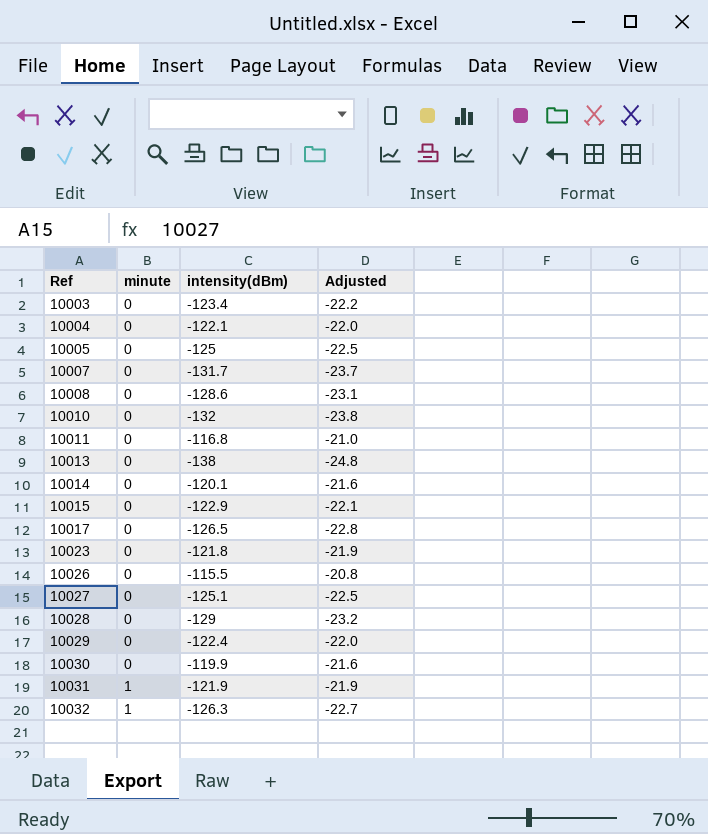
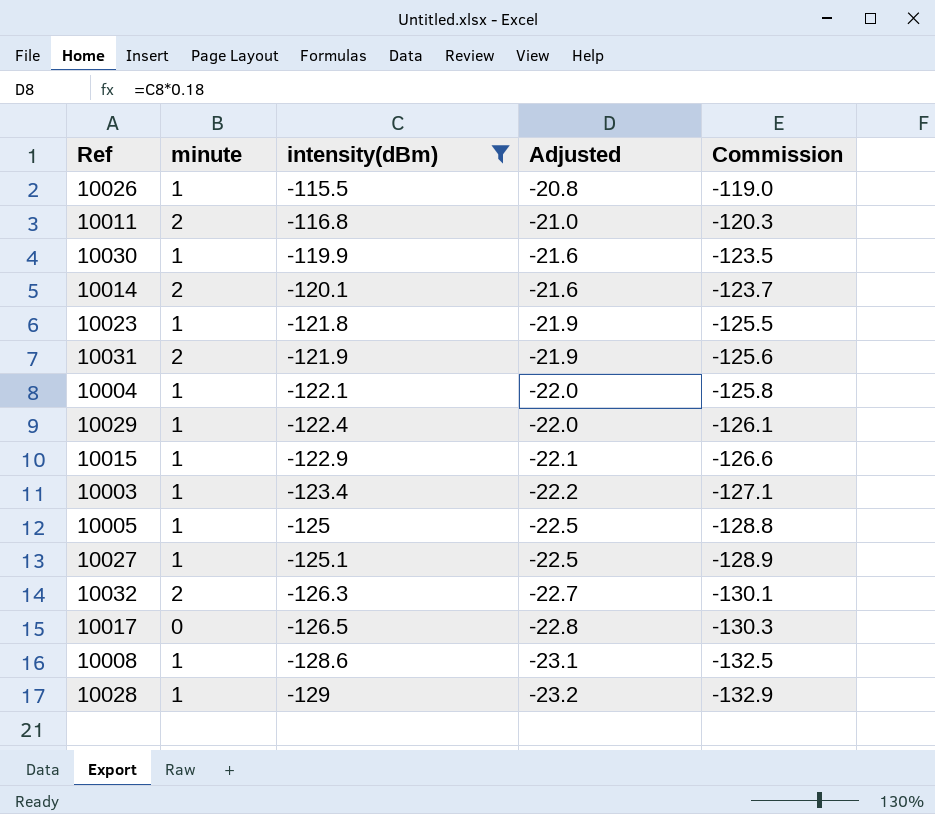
filter: none -> intensity(dBm) >= -129
row order: Ref ascending -> intensity(dBm) descending
column Commission | formula: none -> [intensity(dBm)] * 1.03
10026 | minute: 0 -> 1
10011 | minute: 0 -> 2
10030 | minute: 0 -> 1
10014 | minute: 0 -> 2
10023 | minute: 0 -> 1
10031 | minute: 1 -> 2
10004 | minute: 0 -> 1
10029 | minute: 0 -> 1
10015 | minute: 0 -> 1
10003 | minute: 0 -> 1
10005 | minute: 0 -> 1
10027 | minute: 0 -> 1
10032 | minute: 1 -> 2
10008 | minute: 0 -> 1
10028 | minute: 0 -> 1

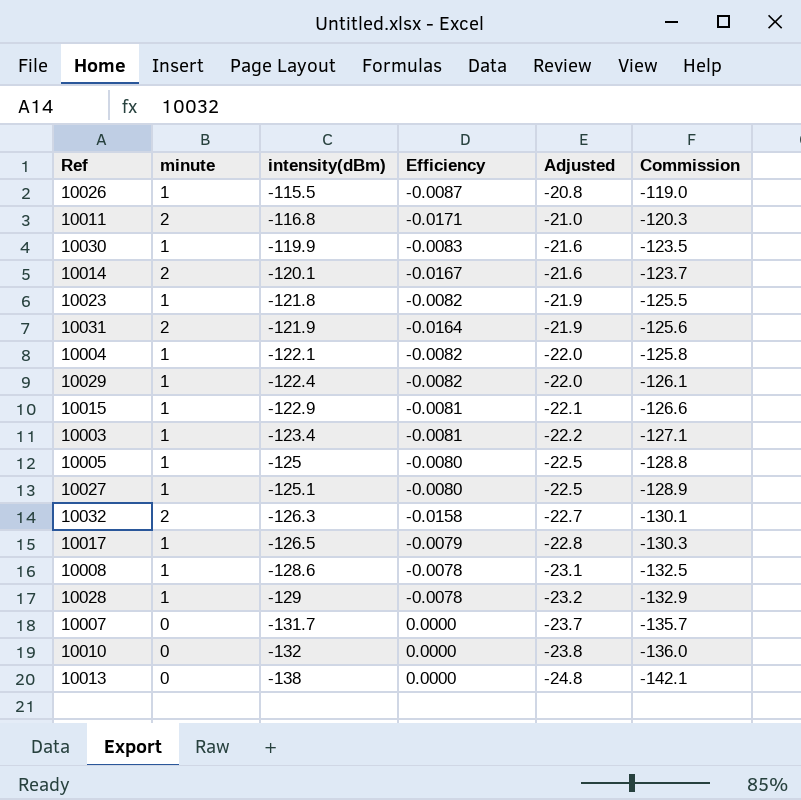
filter: intensity(dBm) >= -129 -> none
column Efficiency | formula: none -> [minute] / [intensity(dBm)]
10017 | minute: 0 -> 1

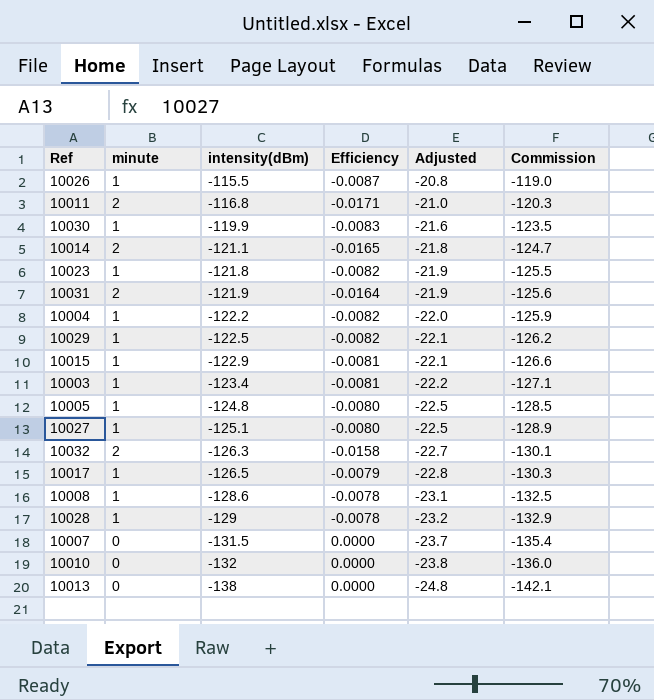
10014 | intensity(dBm): -120.1 -> -121.1
10014 | Efficiency: -0.0167 -> -0.0165
10014 | Adjusted: -21.6 -> -21.8
10014 | Commission: -123.7 -> -124.7
10004 | intensity(dBm): -122.1 -> -122.2
10004 | Commission: -125.8 -> -125.9
10029 | intensity(dBm): -122.4 -> -122.5
10029 | Adjusted: -22.0 -> -22.1
10029 | Commission: -126.1 -> -126.2
10005 | intensity(dBm): -125 -> -124.8
10005 | Commission: -128.8 -> -128.5
10007 | intensity(dBm): -131.7 -> -131.5
10007 | Commission: -135.7 -> -135.4

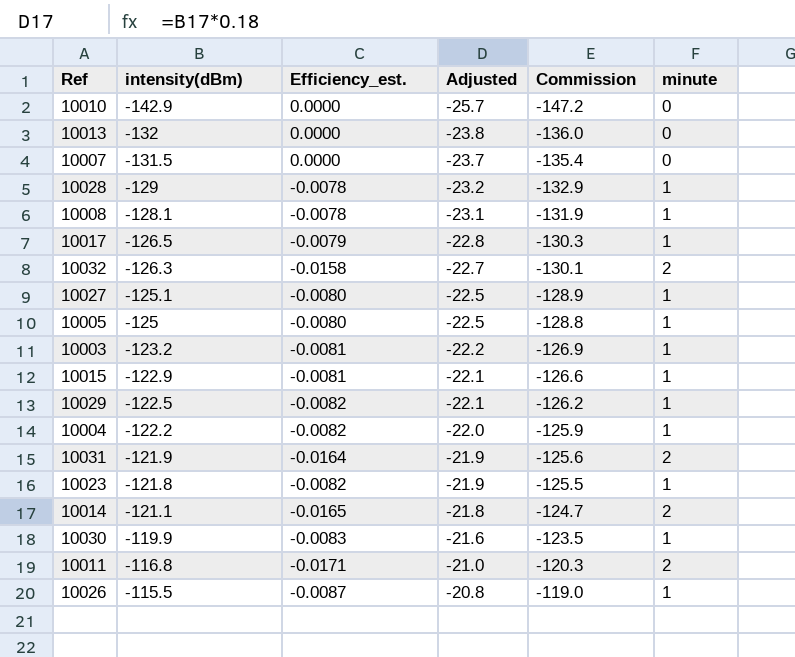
row order: intensity(dBm) descending -> intensity(dBm) ascending
column name: Efficiency -> Efficiency_est.
column minute | position: 2 -> 6
10010 | intensity(dBm): -132 -> -142.9
10010 | Adjusted: -23.8 -> -25.7
10010 | Commission: -136.0 -> -147.2
10013 | intensity(dBm): -138 -> -132
10013 | Adjusted: -24.8 -> -23.8
10013 | Commission: -142.1 -> -136.0
10008 | intensity(dBm): -128.6 -> -128.1
10008 | Commission: -132.5 -> -131.9
10005 | intensity(dBm): -124.8 -> -125
10005 | Commission: -128.5 -> -128.8
10003 | intensity(dBm): -123.4 -> -123.2
10003 | Commission: -127.1 -> -126.9

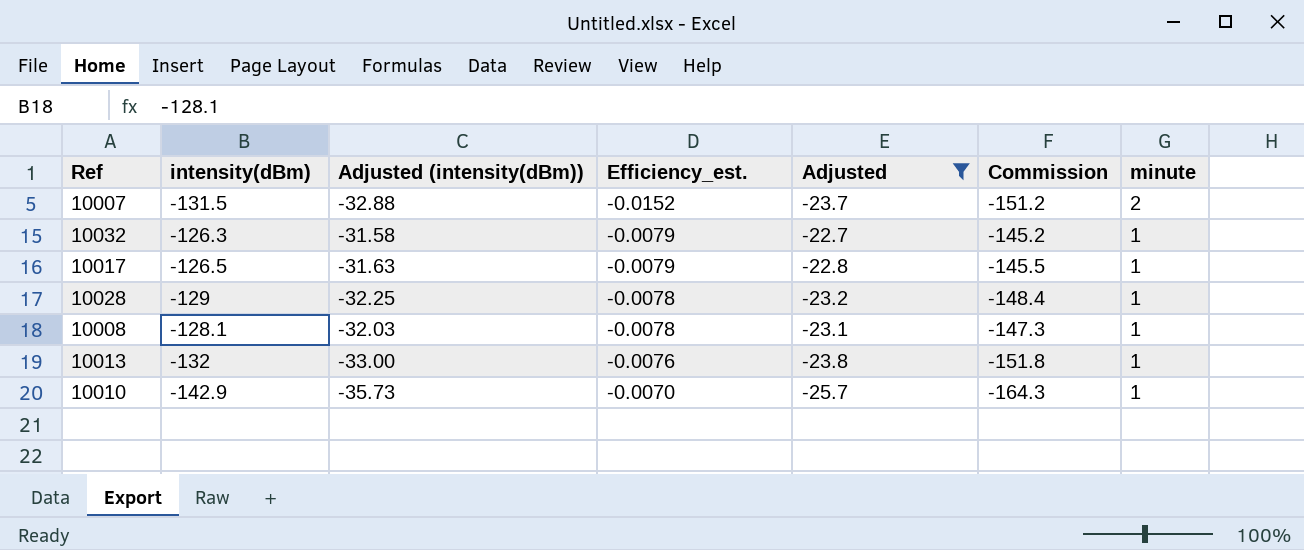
filter: none -> Adjusted <= -22.7
row order: intensity(dBm) ascending -> Efficiency_est. ascending
column Adjusted (intensity(dBm)) | formula: none -> [intensity(dBm)] * 0.25
column Commission | formula: [intensity(dBm)] * 1.03 -> [intensity(dBm)] * 1.15
10007 | Efficiency_est.: 0.0000 -> -0.0152
10007 | minute: 0 -> 2
10032 | Efficiency_est.: -0.0158 -> -0.0079
10032 | minute: 2 -> 1
10013 | Efficiency_est.: 0.0000 -> -0.0076
10013 | minute: 0 -> 1
10010 | Efficiency_est.: 0.0000 -> -0.0070
10010 | minute: 0 -> 1

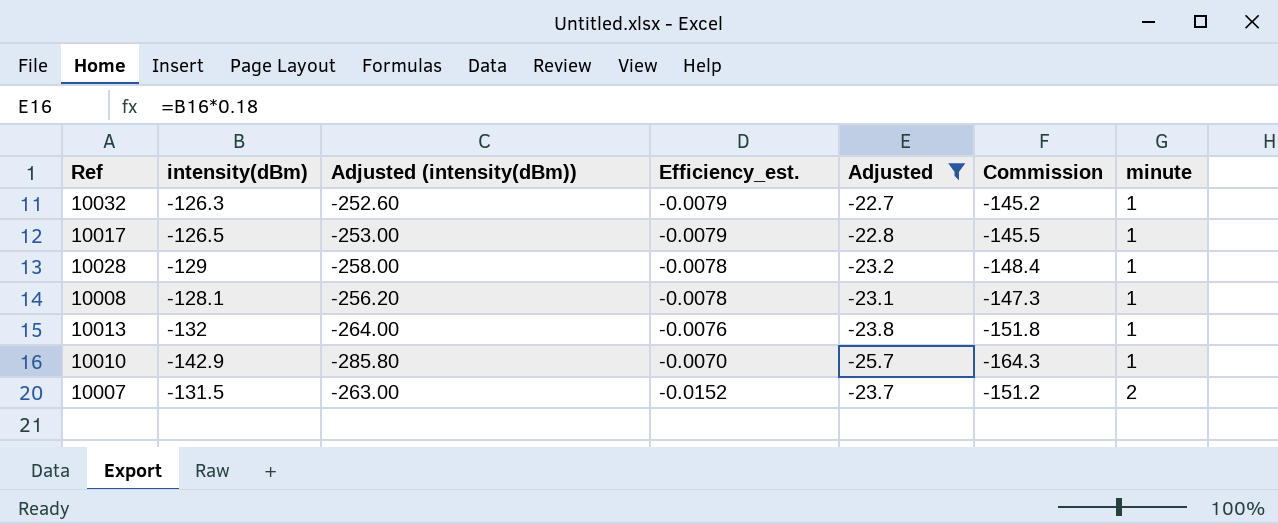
row order: Efficiency_est. ascending -> minute ascending
column Adjusted (intensity(dBm)) | formula: [intensity(dBm)] * 0.25 -> [intensity(dBm)] * 2

